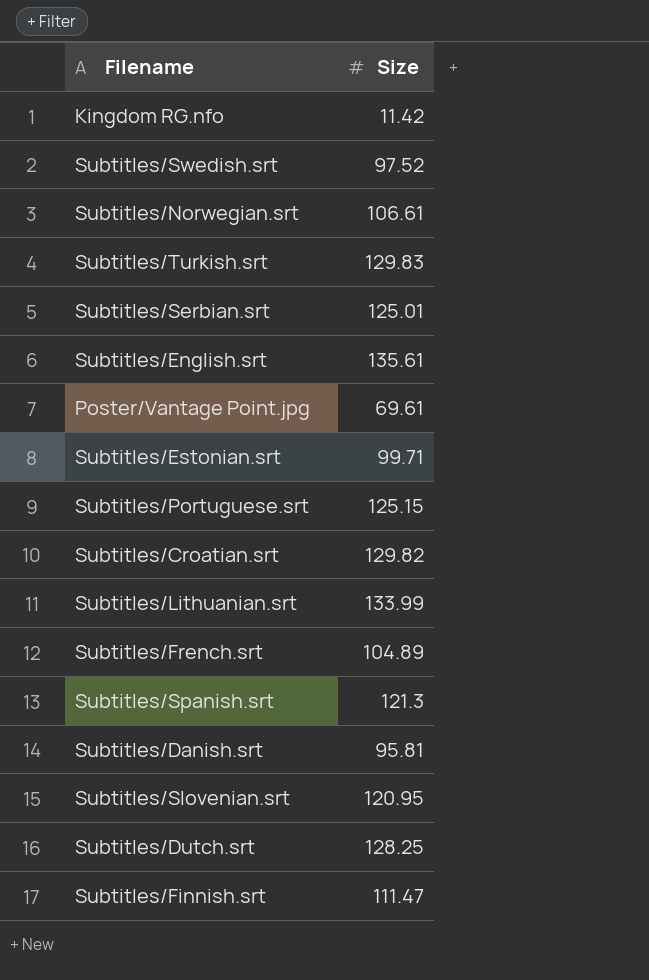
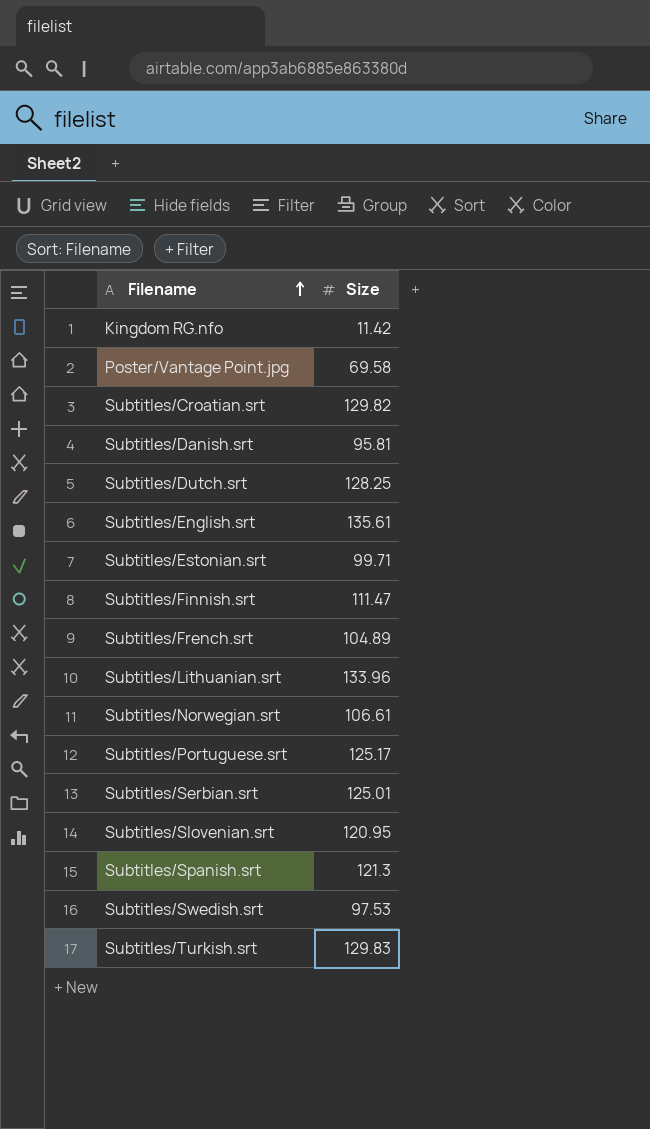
row order: none -> Filename ascending
Poster/Vantage Point.jpg | Size: 69.61 -> 69.58
Subtitles/Lithuanian.srt | Size: 133.99 -> 133.96
Subtitles/Portuguese.srt | Size: 125.15 -> 125.17
Subtitles/Swedish.srt | Size: 97.52 -> 97.53

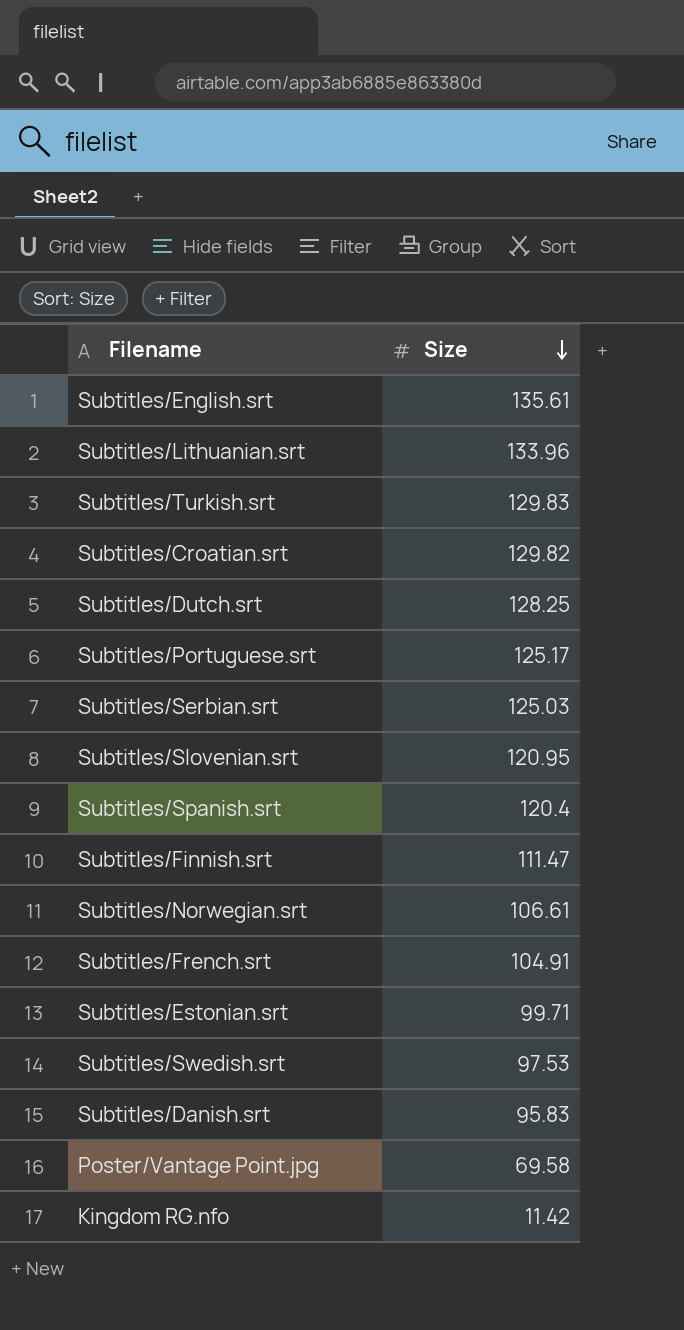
row order: Filename ascending -> Size descending
Subtitles/Serbian.srt | Size: 125.01 -> 125.03
Subtitles/Spanish.srt | Size: 121.3 -> 120.4
Subtitles/French.srt | Size: 104.89 -> 104.91
Subtitles/Danish.srt | Size: 95.81 -> 95.83

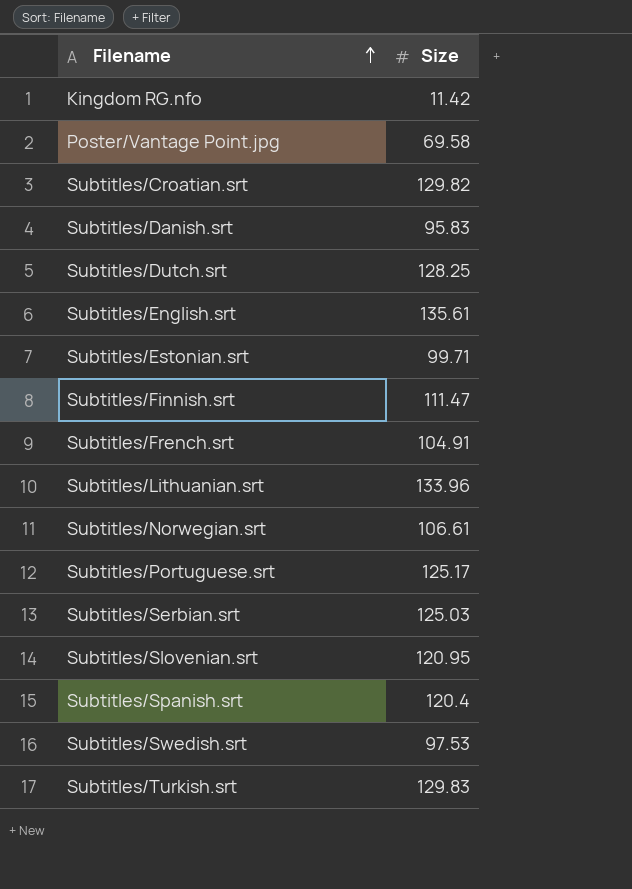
row order: Size descending -> Filename ascending

